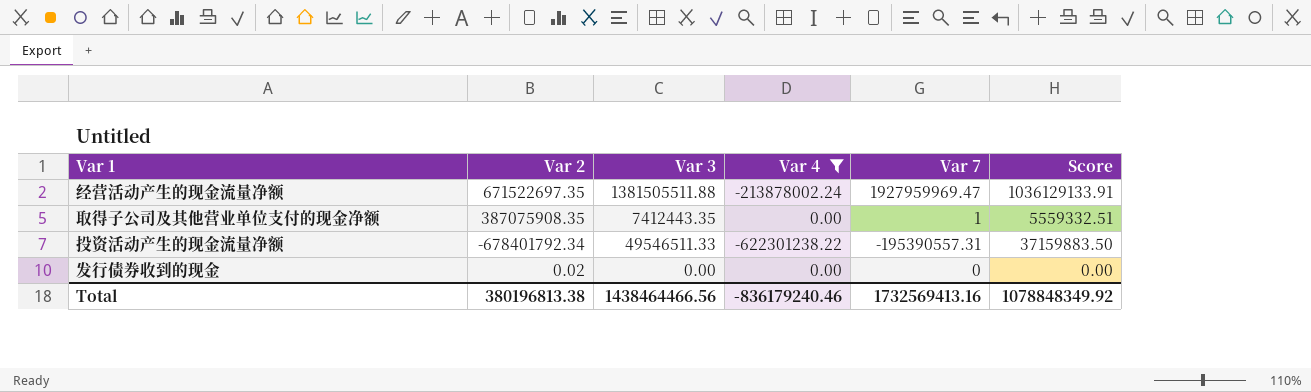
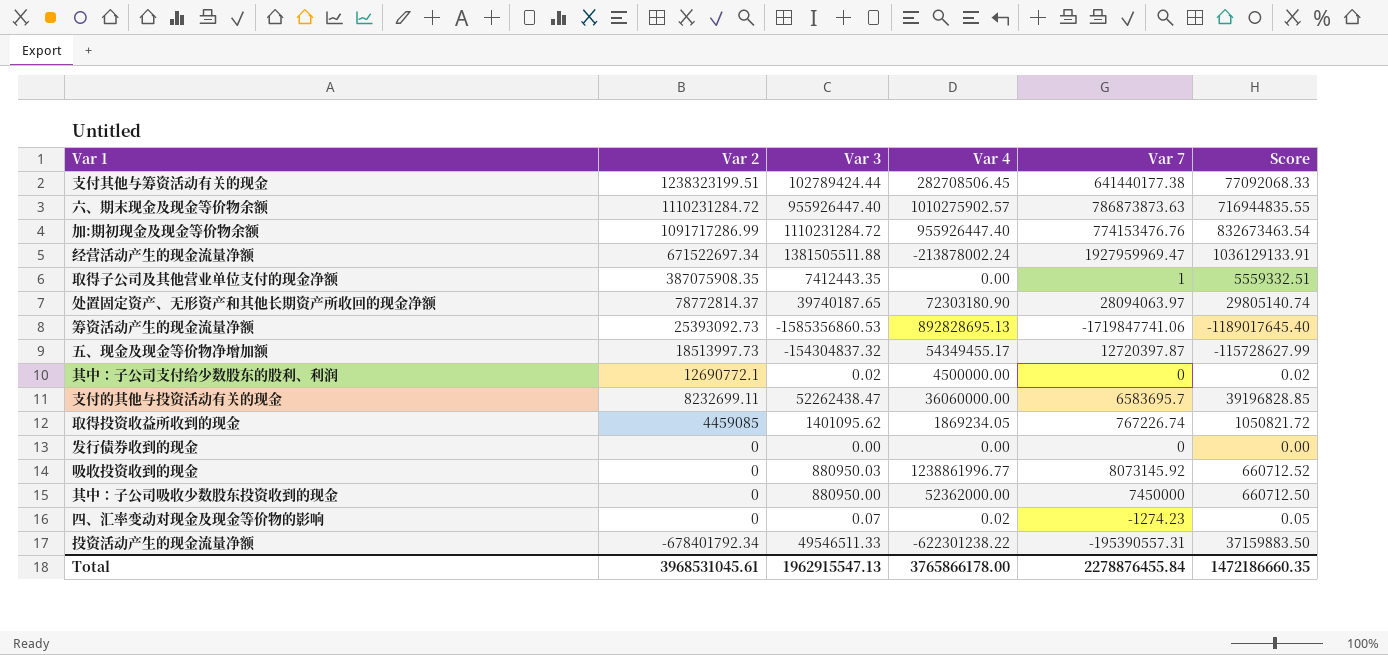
filter: Var 4 <= 0.00 -> none
row order: none -> Var 2 descending
经营活动产生的现金流量净额 | Var 2: 671522697.35 -> 671522697.34
发行债券收到的现金 | Var 2: 0.02 -> 0
Total | Var 2: 380196813.38 -> 3968531045.61
Total | Var 3: 1438464466.56 -> 1962915547.13
Total | Var 4: -836179240.46 -> 3765866178.00
Total | Var 7: 1732569413.16 -> 2278876455.84
Total | Score: 1078848349.92 -> 1472186660.35

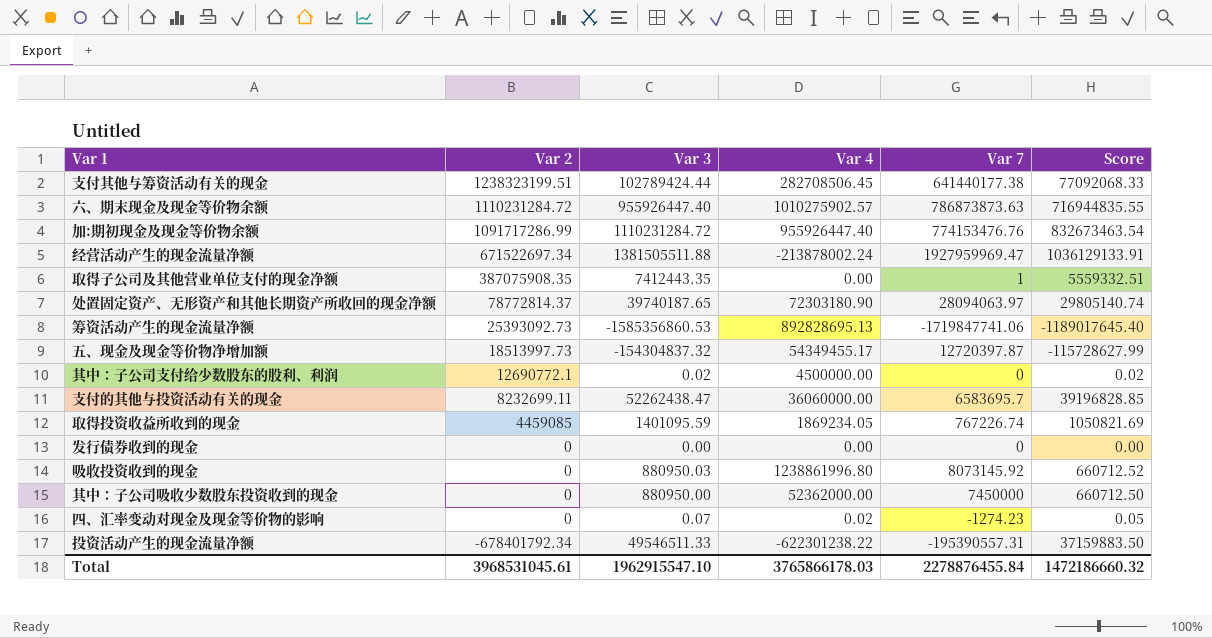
取得投资收益所收到的现金 | Var 3: 1401095.62 -> 1401095.59
取得投资收益所收到的现金 | Score: 1050821.72 -> 1050821.69
吸收投资收到的现金 | Var 4: 1238861996.77 -> 1238861996.80
Total | Var 3: 1962915547.13 -> 1962915547.10
Total | Var 4: 3765866178.00 -> 3765866178.03
Total | Score: 1472186660.35 -> 1472186660.32

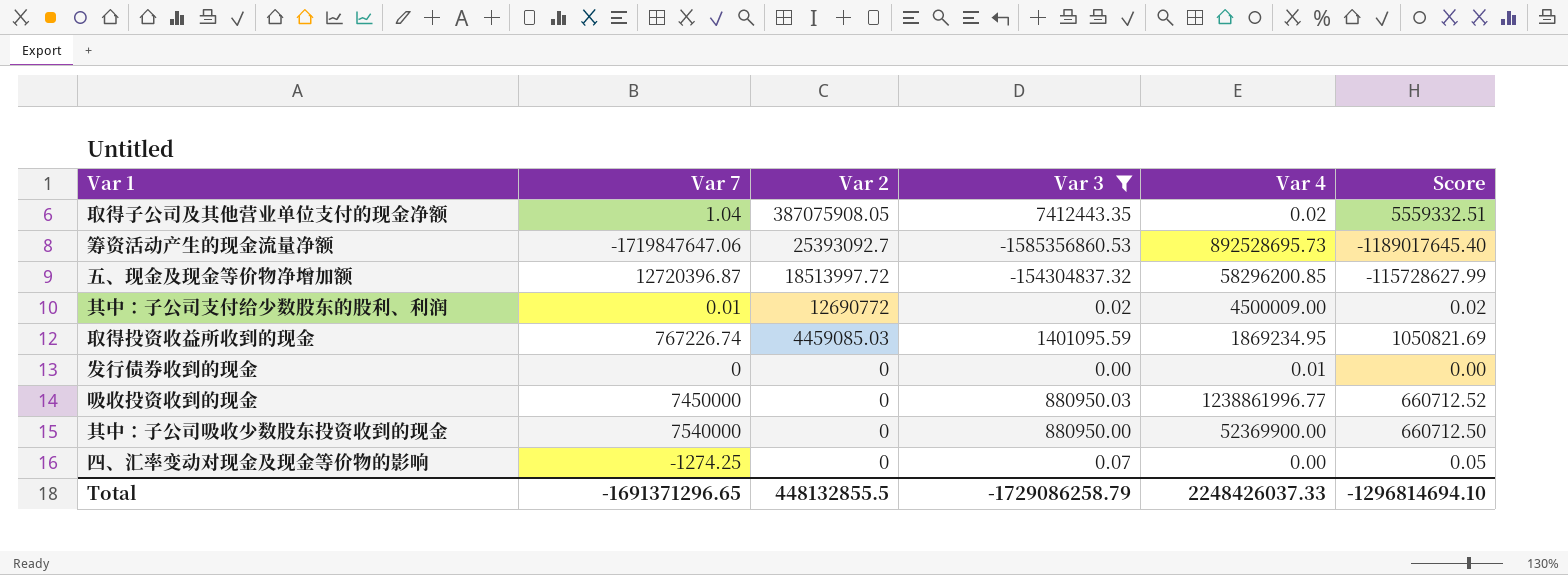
filter: none -> Var 3 <= 7412443.35
column Var 7 | position: 5 -> 2
取得子公司及其他营业单位支付的现金净额 | Var 7: 1 -> 1.04
取得子公司及其他营业单位支付的现金净额 | Var 2: 387075908.35 -> 387075908.05
取得子公司及其他营业单位支付的现金净额 | Var 4: 0.00 -> 0.02
筹资活动产生的现金流量净额 | Var 7: -1719847741.06 -> -1719847647.06
筹资活动产生的现金流量净额 | Var 2: 25393092.73 -> 25393092.7
筹资活动产生的现金流量净额 | Var 4: 892828695.13 -> 892528695.73
五、现金及现金等价物净增加额 | Var 7: 12720397.87 -> 12720396.87
五、现金及现金等价物净增加额 | Var 2: 18513997.73 -> 18513997.72
五、现金及现金等价物净增加额 | Var 4: 54349455.17 -> 58296200.85
其中：子公司支付给少数股东的股利、利润 | Var 7: 0 -> 0.01
其中：子公司支付给少数股东的股利、利润 | Var 2: 12690772.1 -> 12690772
其中：子公司支付给少数股东的股利、利润 | Var 4: 4500000.00 -> 4500009.00
取得投资收益所收到的现金 | Var 2: 4459085 -> 4459085.03
取得投资收益所收到的现金 | Var 4: 1869234.05 -> 1869234.95
发行债券收到的现金 | Var 4: 0.00 -> 0.01
吸收投资收到的现金 | Var 7: 8073145.92 -> 7450000
吸收投资收到的现金 | Var 4: 1238861996.80 -> 1238861996.77
其中：子公司吸收少数股东投资收到的现金 | Var 7: 7450000 -> 7540000
其中：子公司吸收少数股东投资收到的现金 | Var 4: 52362000.00 -> 52369900.00
四、汇率变动对现金及现金等价物的影响 | Var 7: -1274.23 -> -1274.25
四、汇率变动对现金及现金等价物的影响 | Var 4: 0.02 -> 0.00
Total | Var 7: 2278876455.84 -> -1691371296.65
Total | Var 2: 3968531045.61 -> 448132855.5
Total | Var 3: 1962915547.10 -> -1729086258.79
Total | Var 4: 3765866178.03 -> 2248426037.33
Total | Score: 1472186660.32 -> -1296814694.10

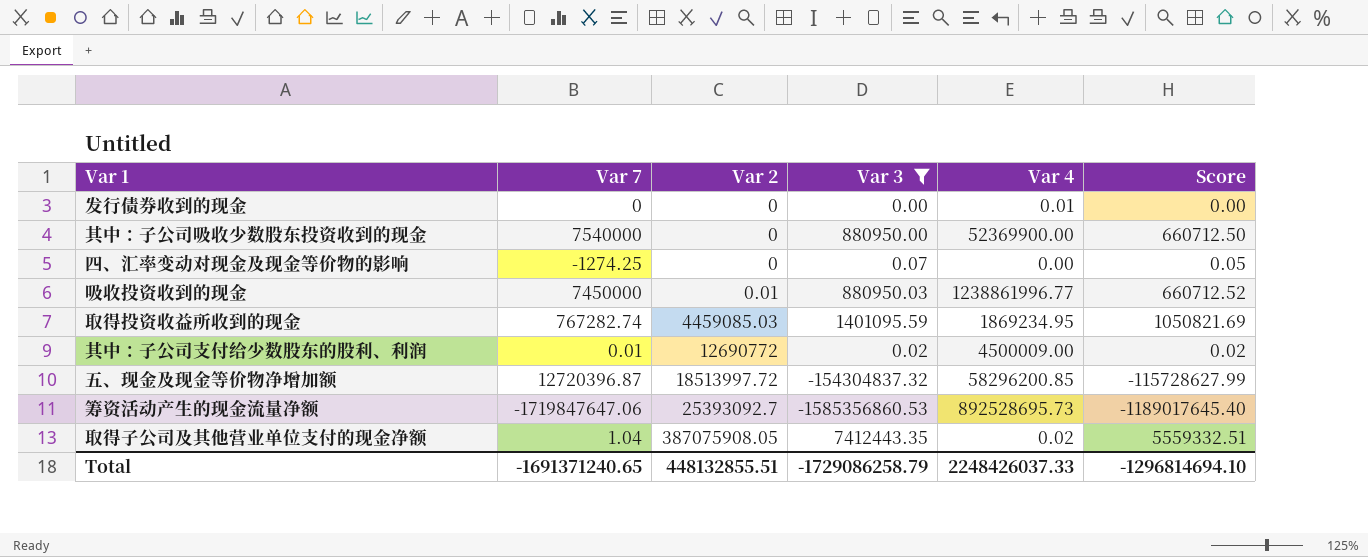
row order: Var 2 descending -> Var 2 ascending
吸收投资收到的现金 | Var 2: 0 -> 0.01
取得投资收益所收到的现金 | Var 7: 767226.74 -> 767282.74
Total | Var 7: -1691371296.65 -> -1691371240.65
Total | Var 2: 448132855.5 -> 448132855.51

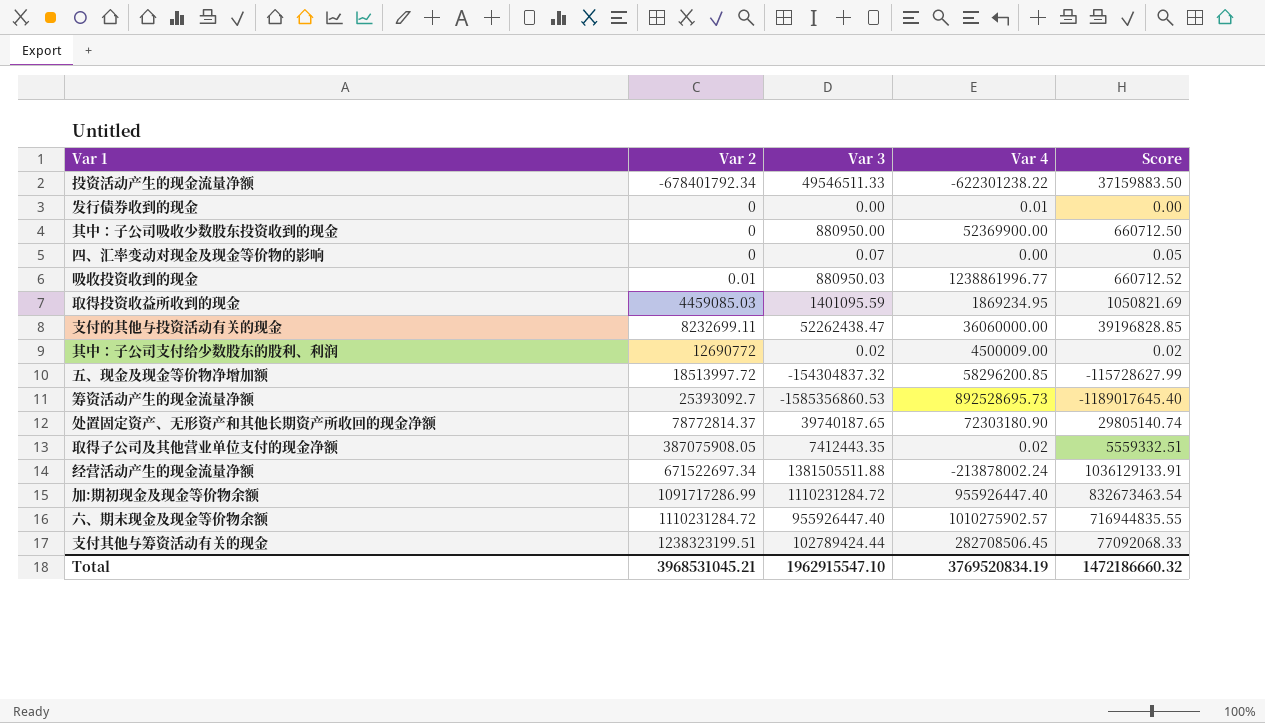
filter: Var 3 <= 7412443.35 -> none
column Var 7 | position: 2 -> none
Total | Var 2: 448132855.51 -> 3968531045.21
Total | Var 3: -1729086258.79 -> 1962915547.10
Total | Var 4: 2248426037.33 -> 3769520834.19
Total | Score: -1296814694.10 -> 1472186660.32

